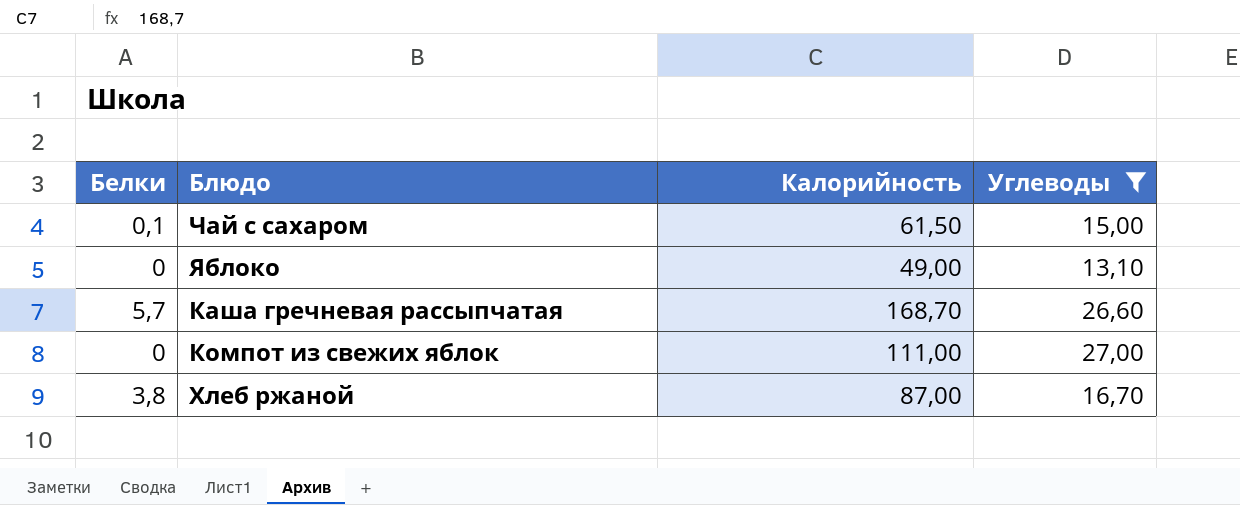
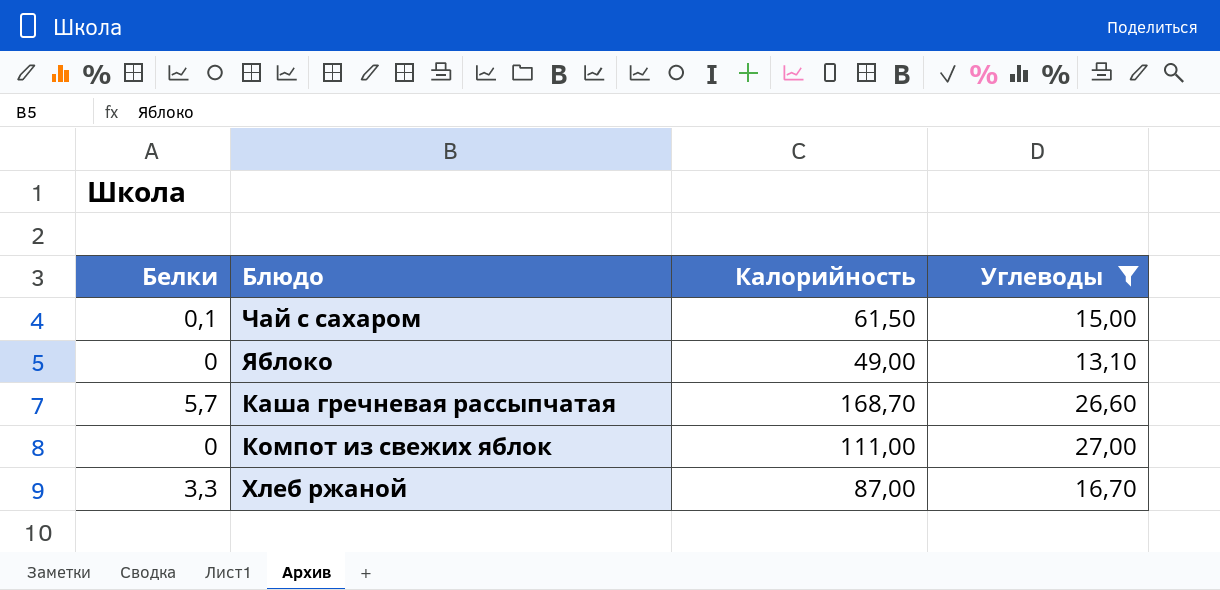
Хлеб ржаной | Белки: 3,8 -> 3,3

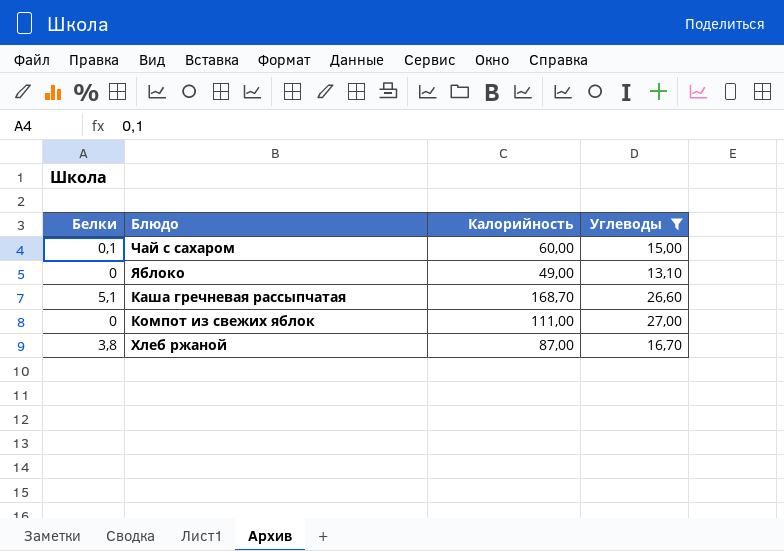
Чай с сахаром | Калорийность: 61,50 -> 60,00
Каша гречневая рассыпчатая | Белки: 5,7 -> 5,1
Хлеб ржаной | Белки: 3,3 -> 3,8

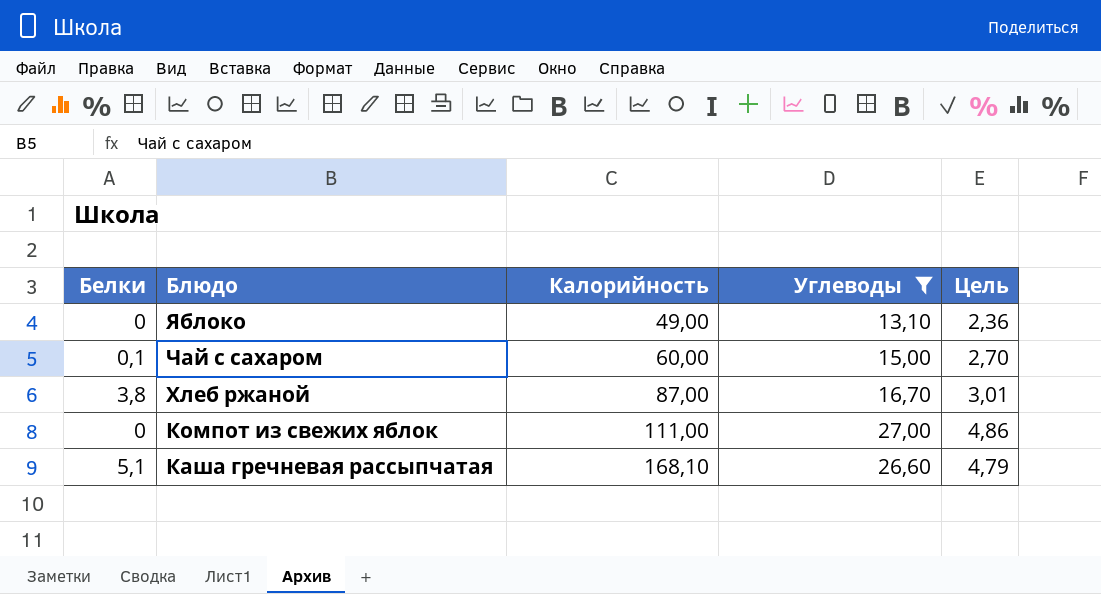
row order: none -> Блюдо descending
column Цель | formula: none -> [Углеводы] * 0,18
Каша гречневая рассыпчатая | Калорийность: 168,70 -> 168,10

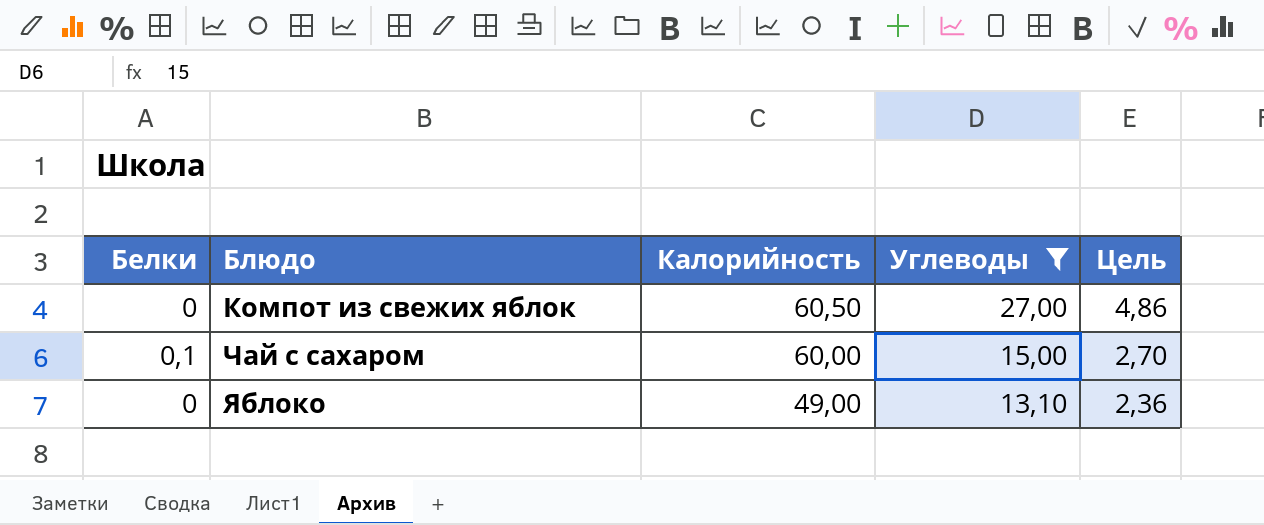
row order: Блюдо descending -> Блюдо ascending
row Хлеб ржаной: 3,8 | 87,00 | 16,70 | 3,01 -> none
row Каша гречневая рассыпчатая: 5,1 | 168,10 | 26,60 | 4,79 -> none
Компот из свежих яблок | Калорийность: 111,00 -> 60,50

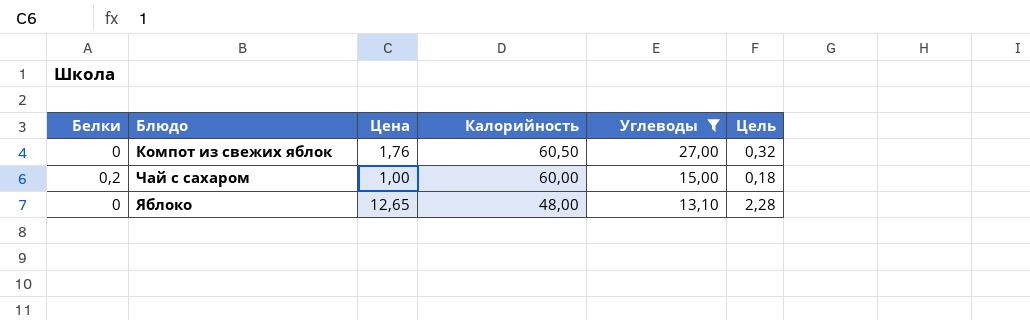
column Цена | position: none -> 3
column Цель | formula: [Углеводы] * 0,18 -> [Цена] * 0,18
Чай с сахаром | Белки: 0,1 -> 0,2
Яблоко | Калорийность: 49,00 -> 48,00

